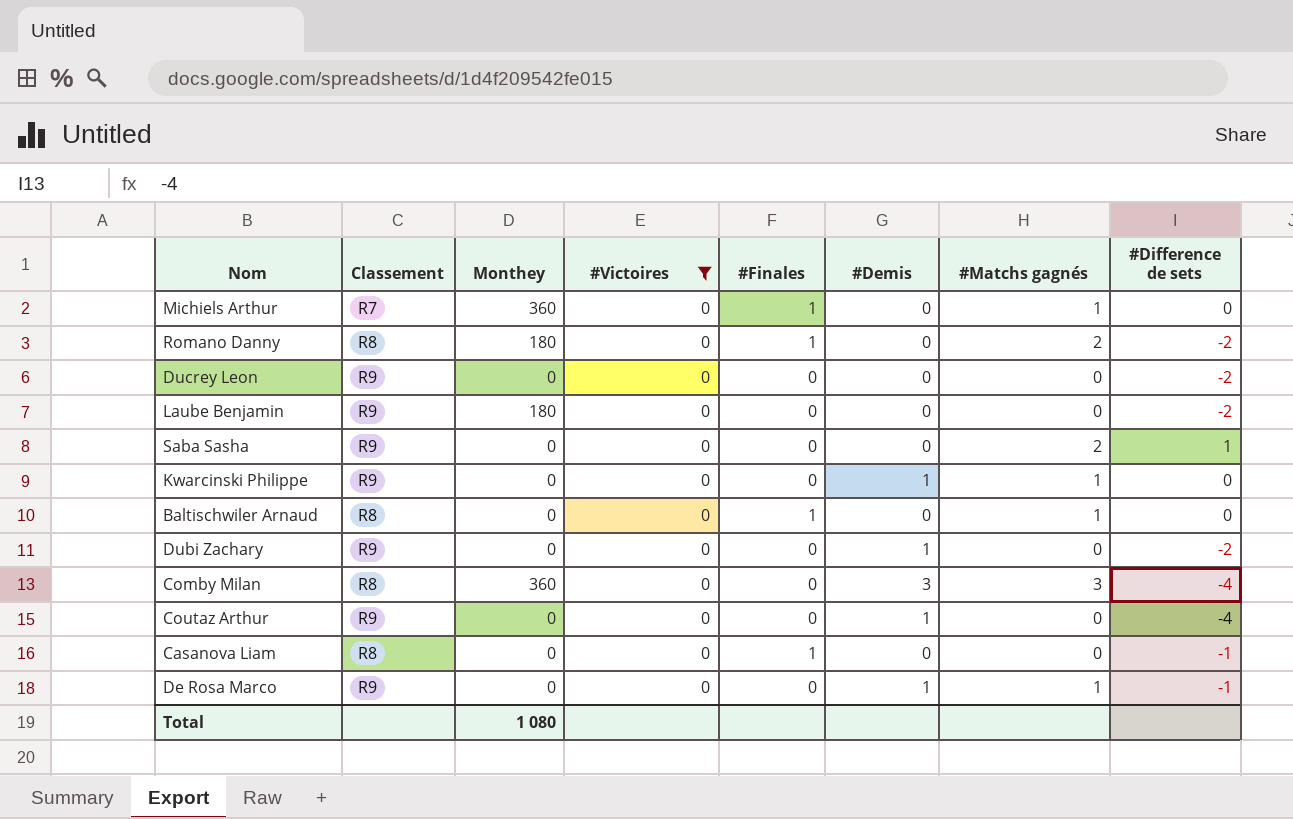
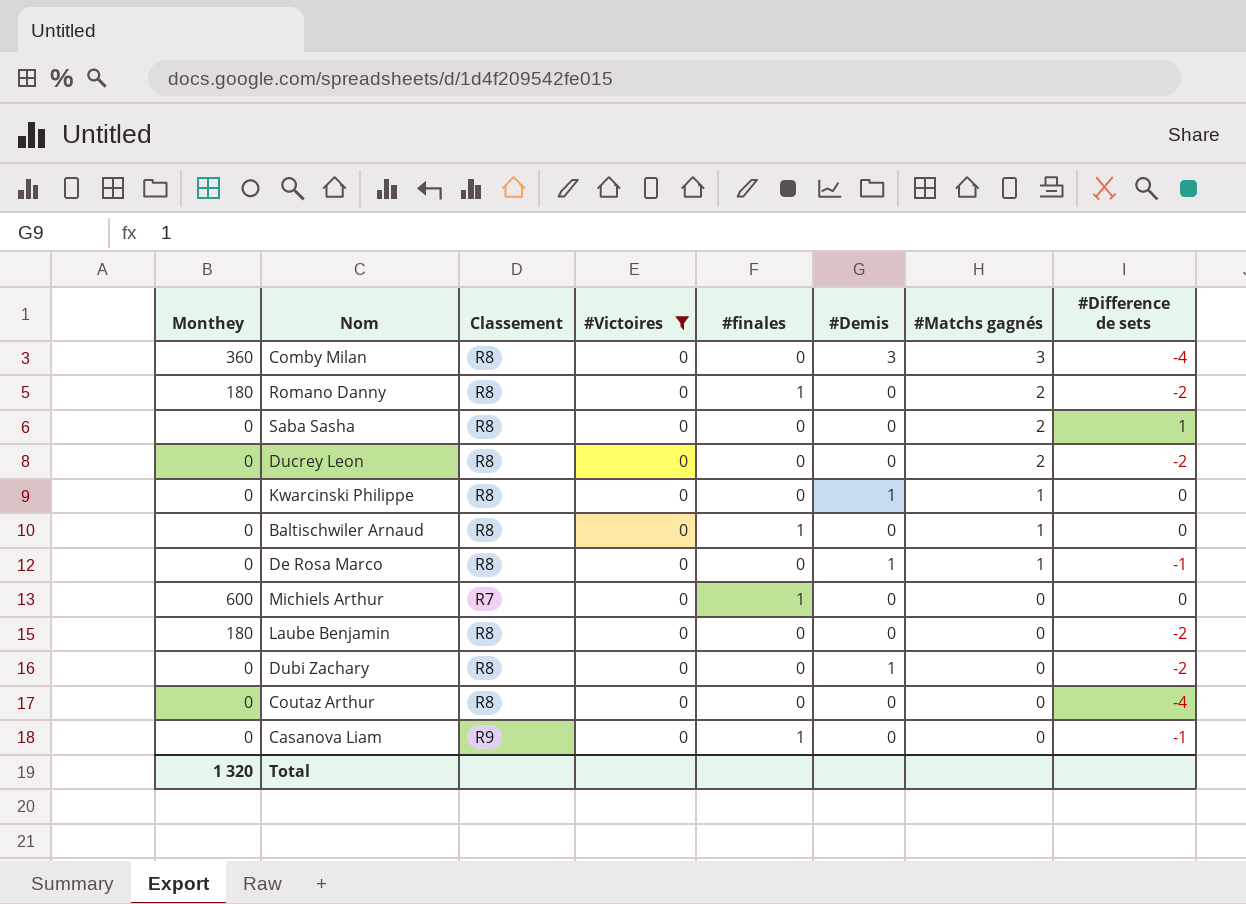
row order: none -> #Matchs gagnés descending
column Monthey | position: 3 -> 1
column name: #Finales -> #finales
Saba Sasha | Classement: R9 -> R8
Ducrey Leon | Classement: R9 -> R8
Ducrey Leon | #Matchs gagnés: 0 -> 2
Kwarcinski Philippe | Classement: R9 -> R8
De Rosa Marco | Classement: R9 -> R8
Michiels Arthur | Monthey: 360 -> 600
Michiels Arthur | #Matchs gagnés: 1 -> 0
Laube Benjamin | Classement: R9 -> R8
Dubi Zachary | Classement: R9 -> R8
Coutaz Arthur | Classement: R9 -> R8
Coutaz Arthur | #Demis: 1 -> 0
Casanova Liam | Classement: R8 -> R9
Total | Monthey: 1 080 -> 1 320

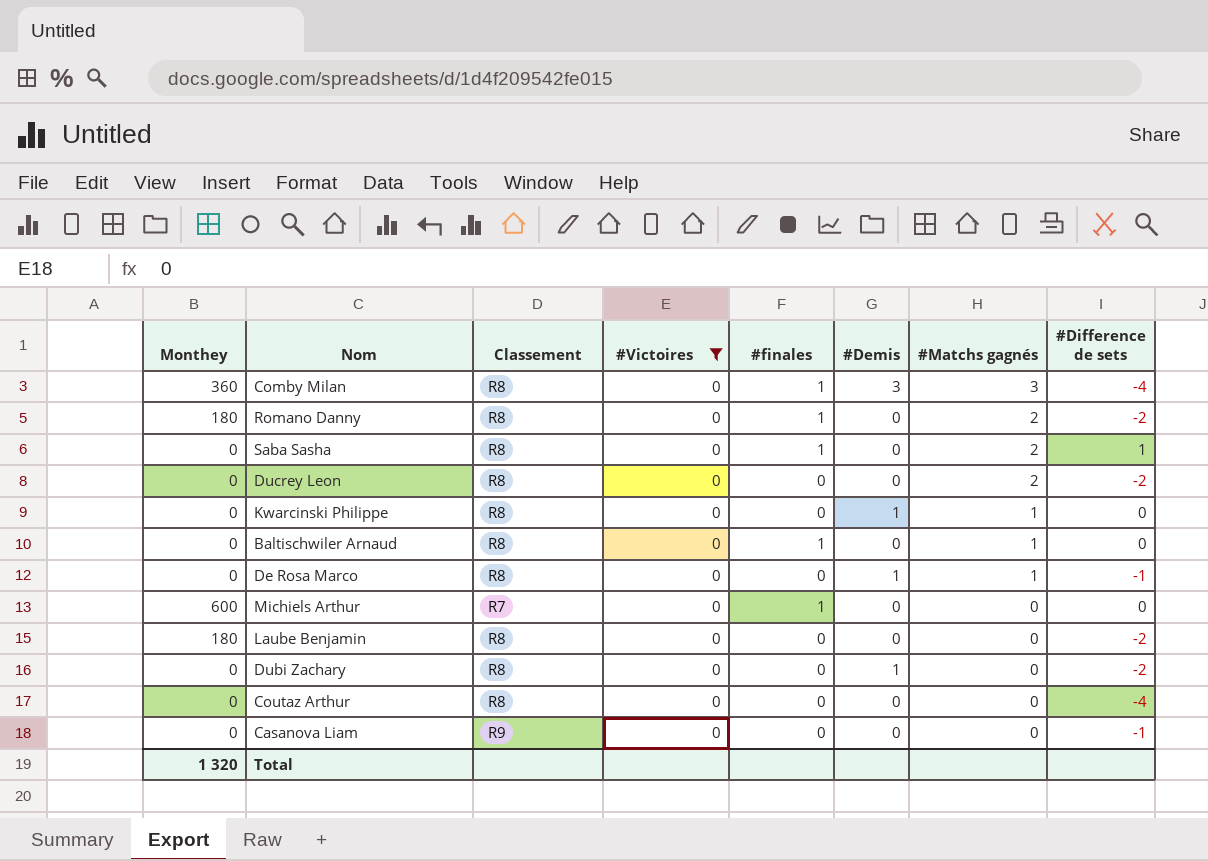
Comby Milan | #finales: 0 -> 1
Saba Sasha | #finales: 0 -> 1
Casanova Liam | #finales: 1 -> 0

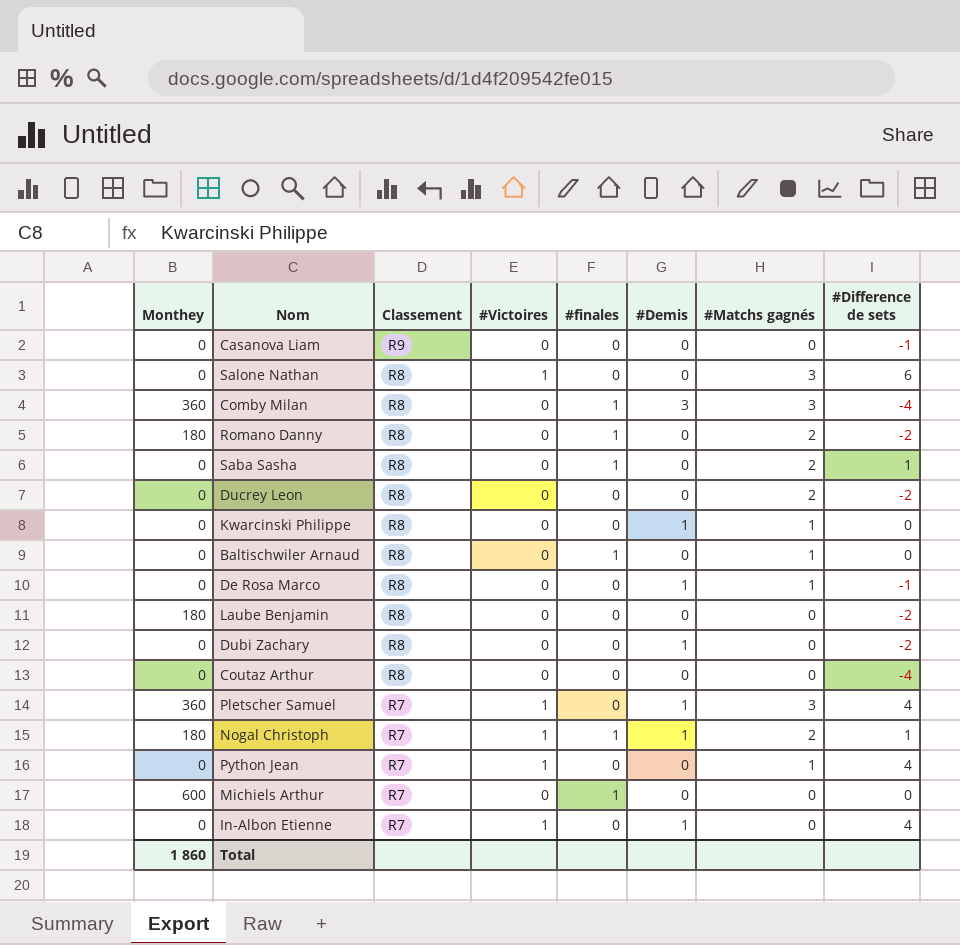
filter: #Victoires = 0 -> none
row order: #Matchs gagnés descending -> Classement descending
Total | Monthey: 1 320 -> 1 860

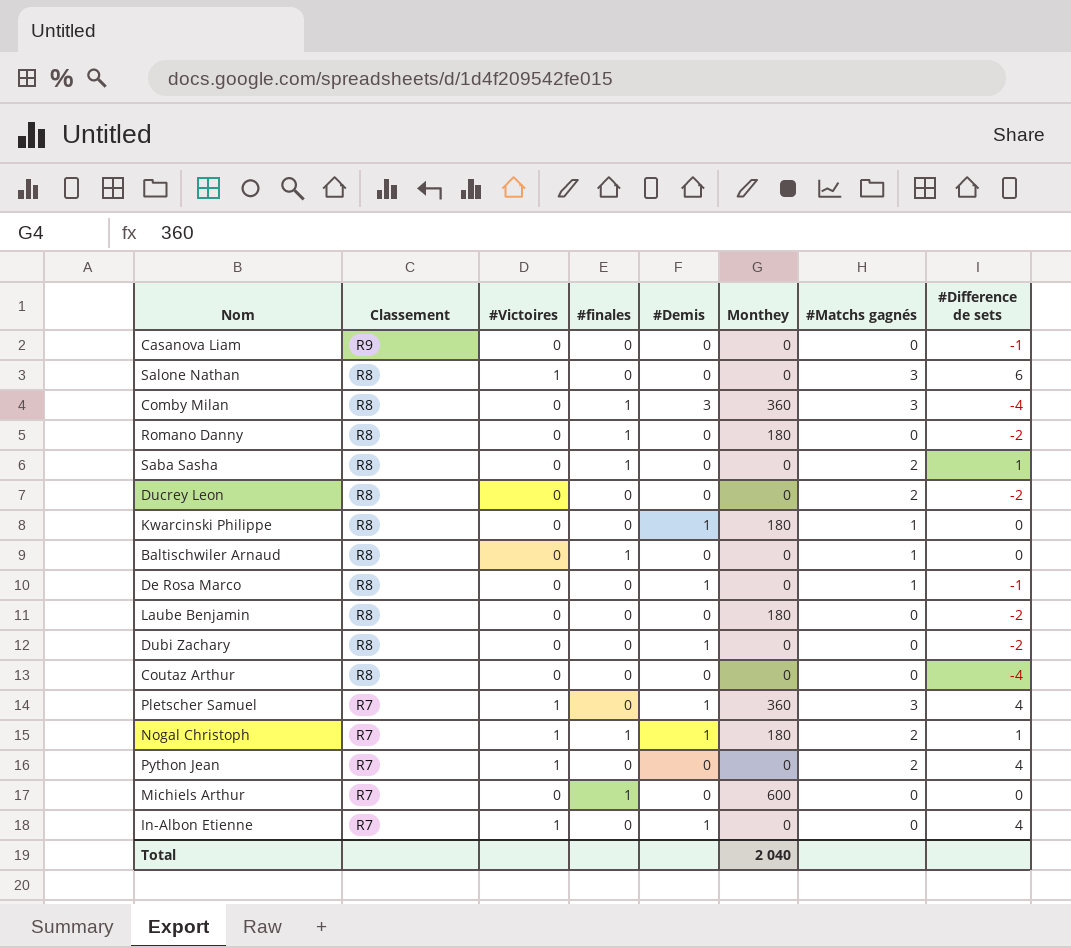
column Monthey | position: 1 -> 6
Romano Danny | #Matchs gagnés: 2 -> 0
Kwarcinski Philippe | Monthey: 0 -> 180
Python Jean | #Matchs gagnés: 1 -> 2
Total | Monthey: 1 860 -> 2 040

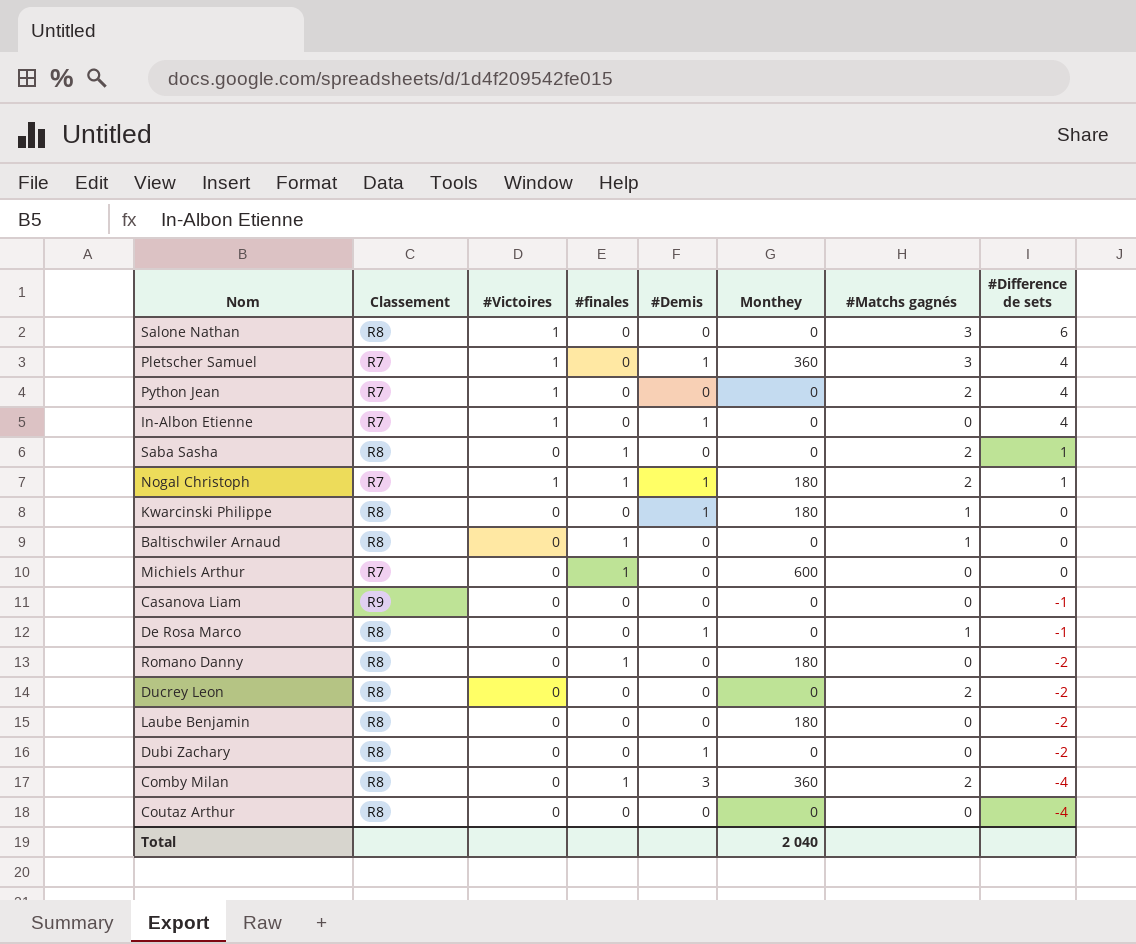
row order: Classement descending -> #Difference de sets descending
Comby Milan | #Matchs gagnés: 3 -> 2

